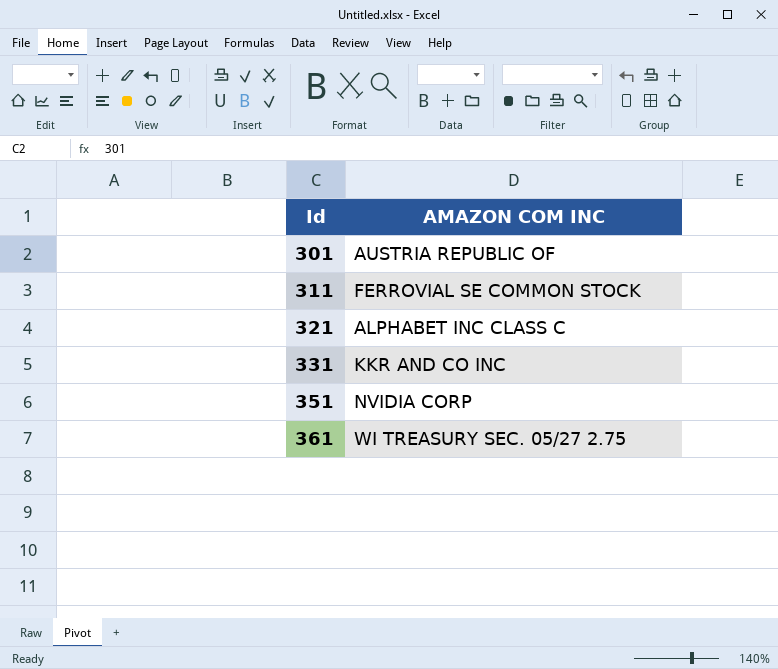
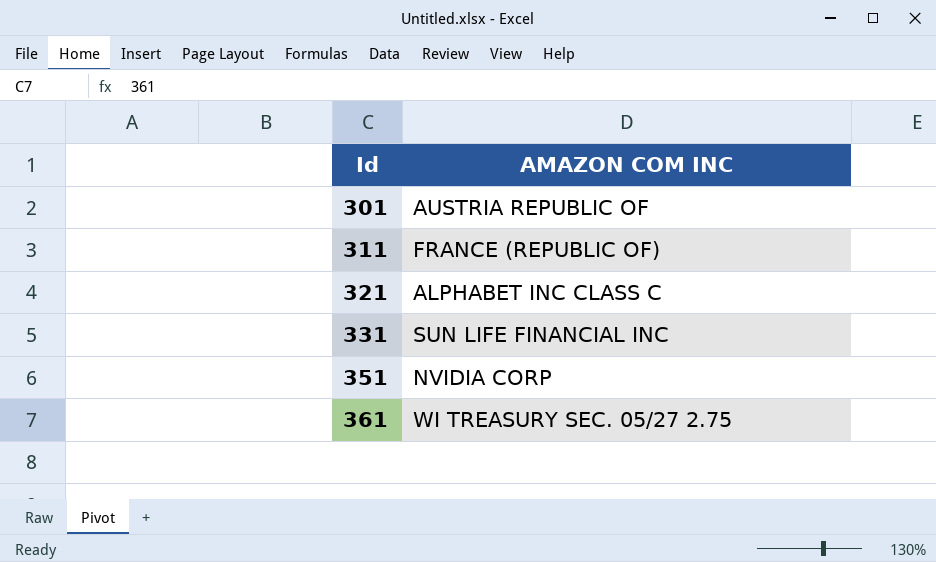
311 | AMAZON COM INC: FERROVIAL SE COMMON STOCK -> FRANCE (REPUBLIC OF)
331 | AMAZON COM INC: KKR AND CO INC -> SUN LIFE FINANCIAL INC

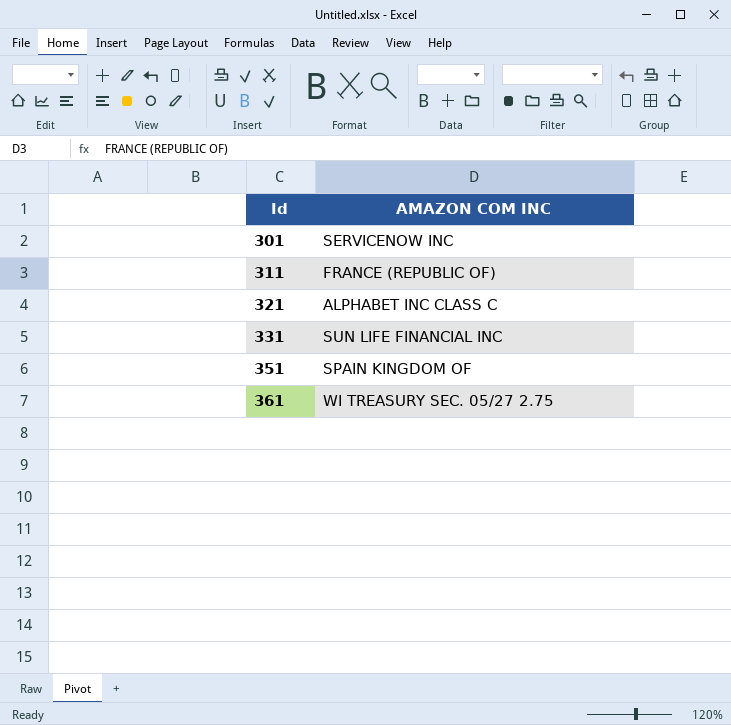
301 | AMAZON COM INC: AUSTRIA REPUBLIC OF -> SERVICENOW INC
351 | AMAZON COM INC: NVIDIA CORP -> SPAIN KINGDOM OF

